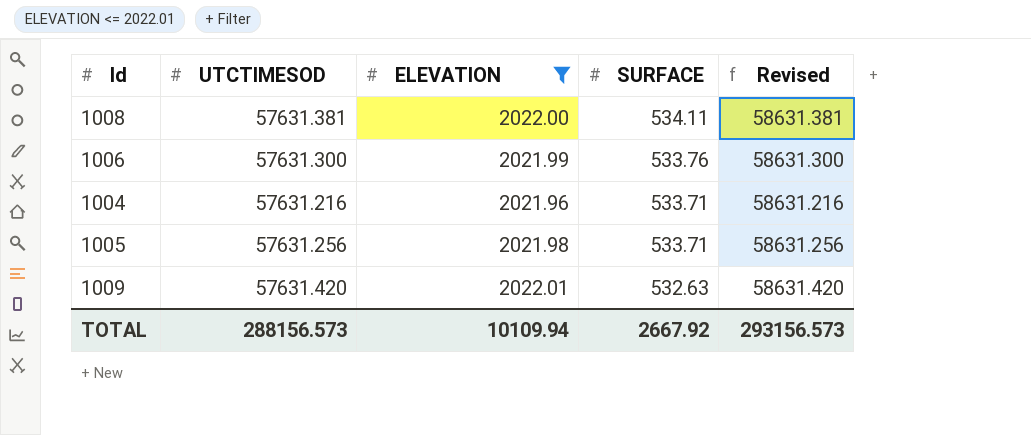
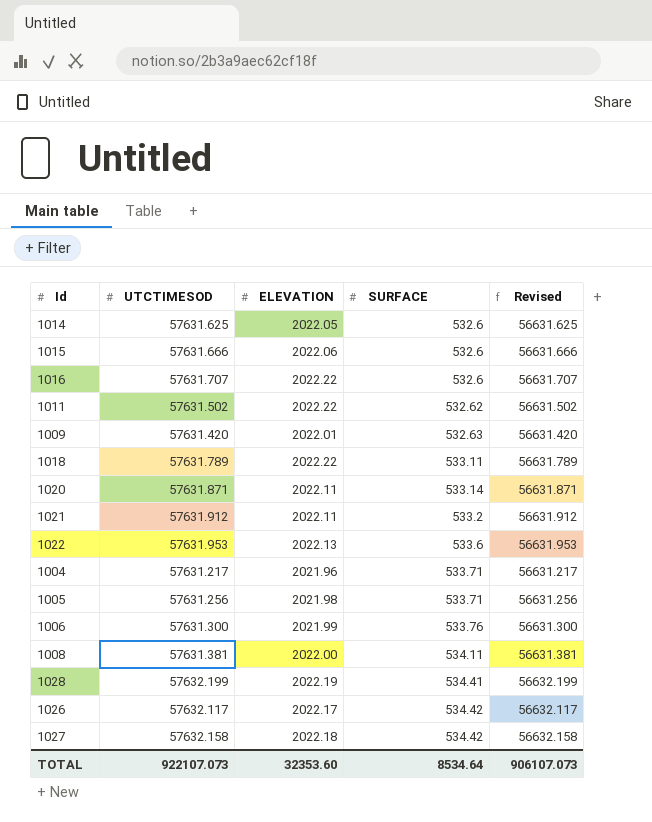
filter: ELEVATION <= 2022.01 -> none
row order: SURFACE descending -> SURFACE ascending
column Revised | formula: [UTCTIMESOD] + 1000 -> [UTCTIMESOD] - 1000
1004 | UTCTIMESOD: 57631.216 -> 57631.217
TOTAL | UTCTIMESOD: 288156.573 -> 922107.073
TOTAL | ELEVATION: 10109.94 -> 32353.60
TOTAL | SURFACE: 2667.92 -> 8534.64
TOTAL | Revised: 293156.573 -> 906107.073

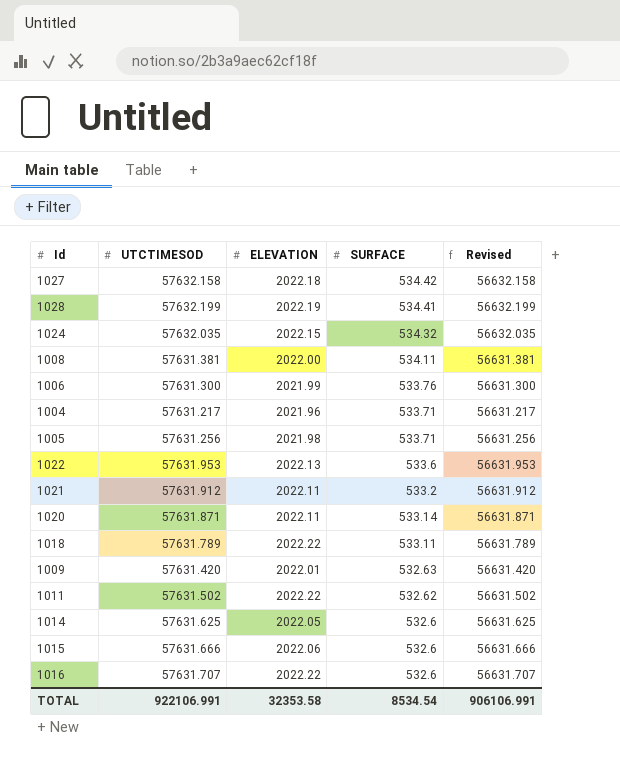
row order: SURFACE ascending -> SURFACE descending
row 1026: 57632.117 | 2022.17 | 534.42 | 56632.117 -> none
row 1024: none -> 57632.035 | 2022.15 | 534.32 | 56632.035
TOTAL | UTCTIMESOD: 922107.073 -> 922106.991
TOTAL | ELEVATION: 32353.60 -> 32353.58
TOTAL | SURFACE: 8534.64 -> 8534.54
TOTAL | Revised: 906107.073 -> 906106.991

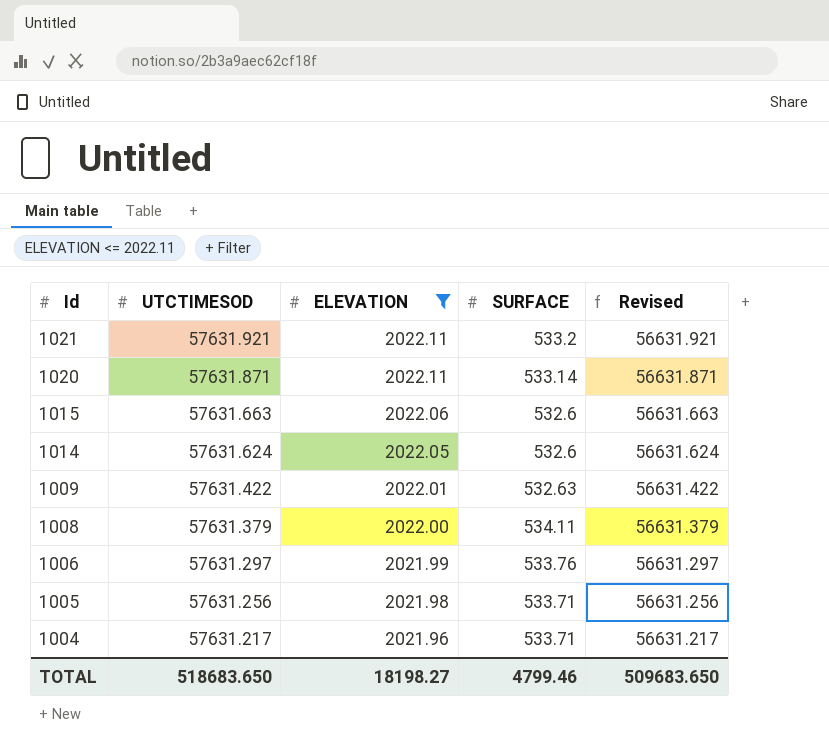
filter: none -> ELEVATION <= 2022.11
row order: SURFACE descending -> Id descending
1021 | UTCTIMESOD: 57631.912 -> 57631.921
1021 | Revised: 56631.912 -> 56631.921
1015 | UTCTIMESOD: 57631.666 -> 57631.663
1015 | Revised: 56631.666 -> 56631.663
1014 | UTCTIMESOD: 57631.625 -> 57631.624
1014 | Revised: 56631.625 -> 56631.624
1009 | UTCTIMESOD: 57631.420 -> 57631.422
1009 | Revised: 56631.420 -> 56631.422
1008 | UTCTIMESOD: 57631.381 -> 57631.379
1008 | Revised: 56631.381 -> 56631.379
1006 | UTCTIMESOD: 57631.300 -> 57631.297
1006 | Revised: 56631.300 -> 56631.297
TOTAL | UTCTIMESOD: 922106.991 -> 518683.650
TOTAL | ELEVATION: 32353.58 -> 18198.27
TOTAL | SURFACE: 8534.54 -> 4799.46
TOTAL | Revised: 906106.991 -> 509683.650

